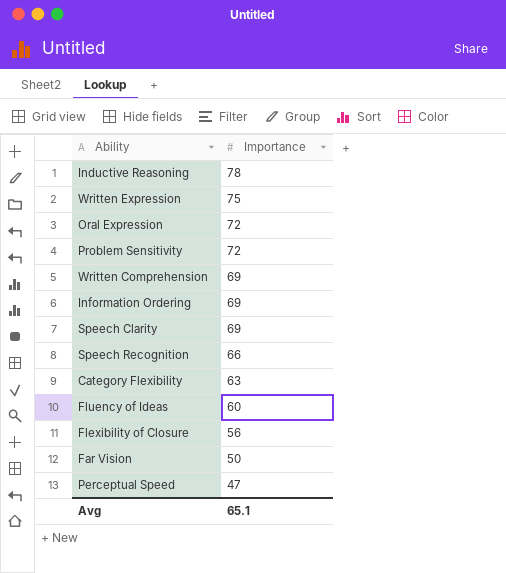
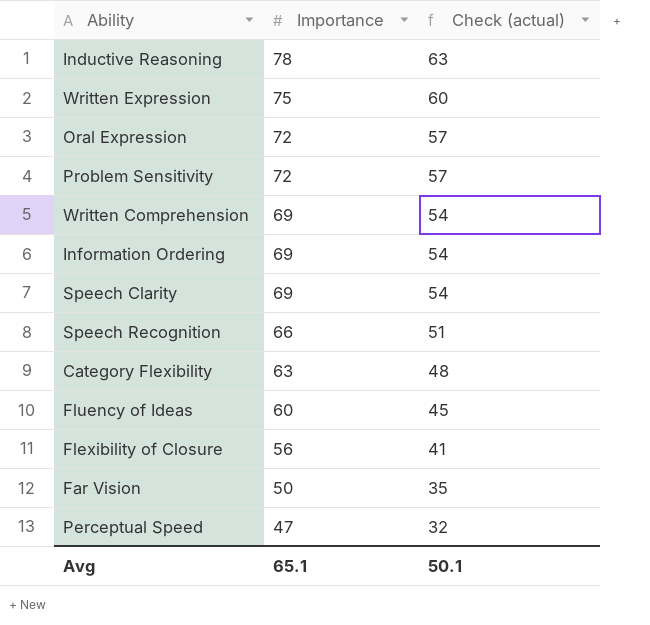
column Check (actual) | formula: none -> [Importance] - 15

